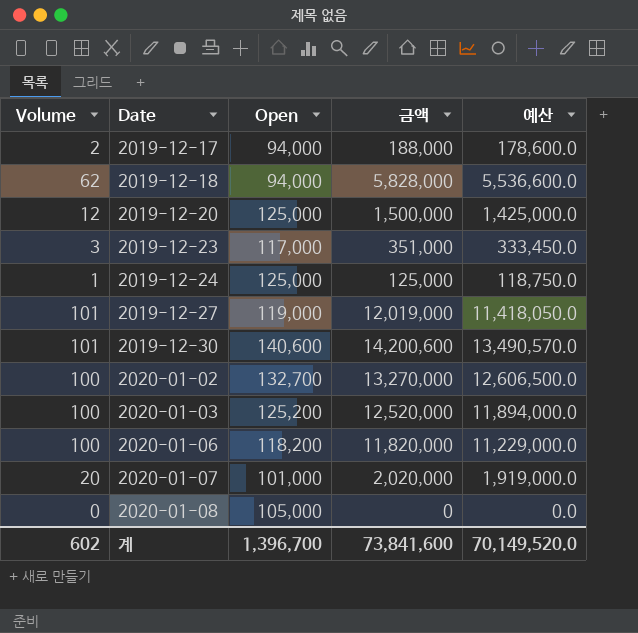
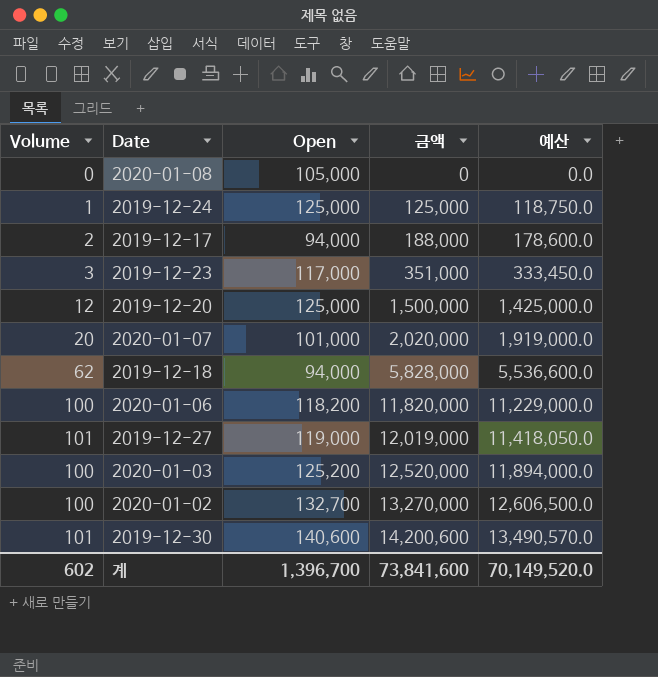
row order: Date ascending -> 금액 ascending

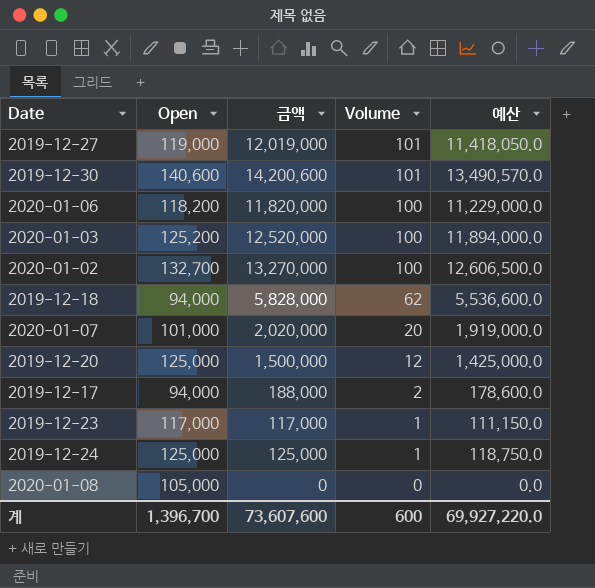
row order: 금액 ascending -> Volume descending
column Volume | position: 1 -> 4
2019-12-23 | 금액: 351,000 -> 117,000
2019-12-23 | Volume: 3 -> 1
2019-12-23 | 예산: 333,450.0 -> 111,150.0
계 | 금액: 73,841,600 -> 73,607,600
계 | Volume: 602 -> 600
계 | 예산: 70,149,520.0 -> 69,927,220.0

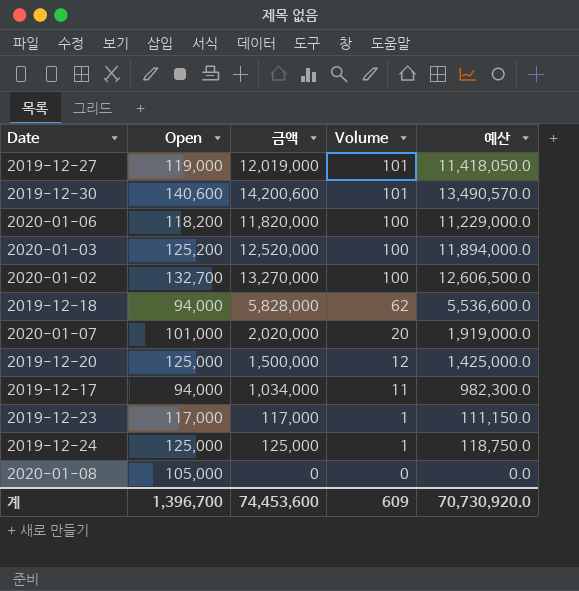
2019-12-17 | 금액: 188,000 -> 1,034,000
2019-12-17 | Volume: 2 -> 11
2019-12-17 | 예산: 178,600.0 -> 982,300.0
계 | 금액: 73,607,600 -> 74,453,600
계 | Volume: 600 -> 609
계 | 예산: 69,927,220.0 -> 70,730,920.0

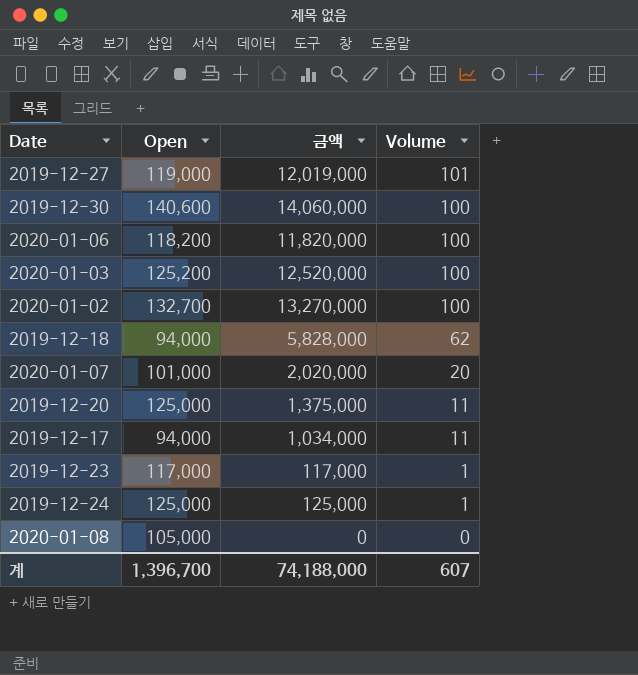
column 예산 | formula: [금액] * 0.95 -> none
2019-12-30 | 금액: 14,200,600 -> 14,060,000
2019-12-30 | Volume: 101 -> 100
2019-12-20 | 금액: 1,500,000 -> 1,375,000
2019-12-20 | Volume: 12 -> 11
계 | 금액: 74,453,600 -> 74,188,000
계 | Volume: 609 -> 607

